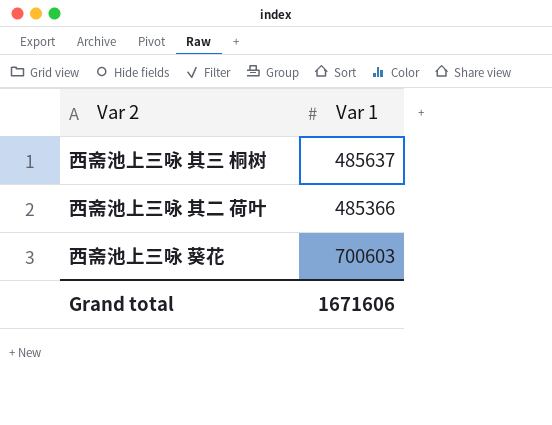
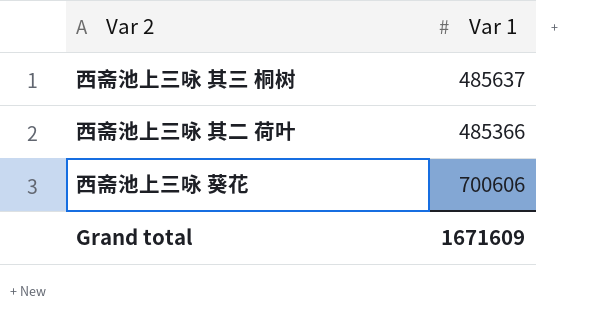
西斋池上三咏 葵花 | Var 1: 700603 -> 700606
Grand total | Var 1: 1671606 -> 1671609

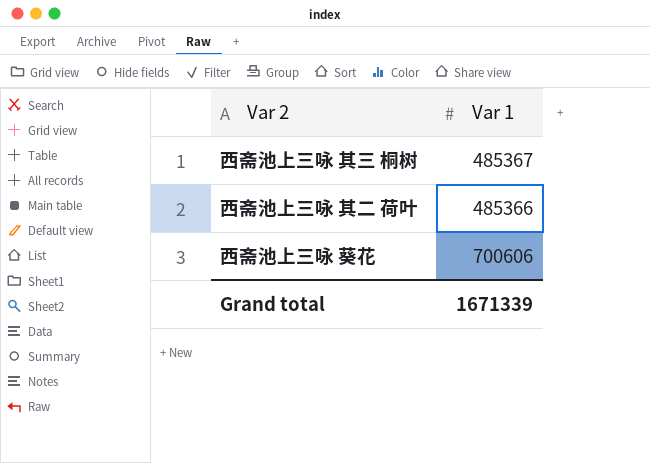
西斋池上三咏 其三 桐树 | Var 1: 485637 -> 485367
Grand total | Var 1: 1671609 -> 1671339

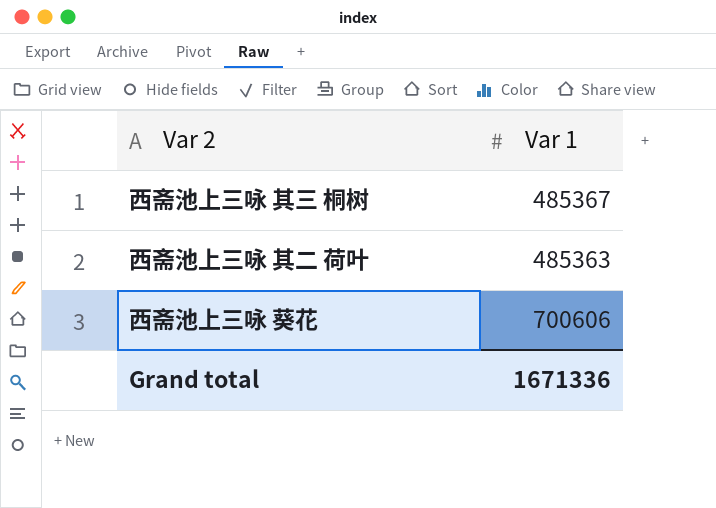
西斋池上三咏 其二 荷叶 | Var 1: 485366 -> 485363
Grand total | Var 1: 1671339 -> 1671336

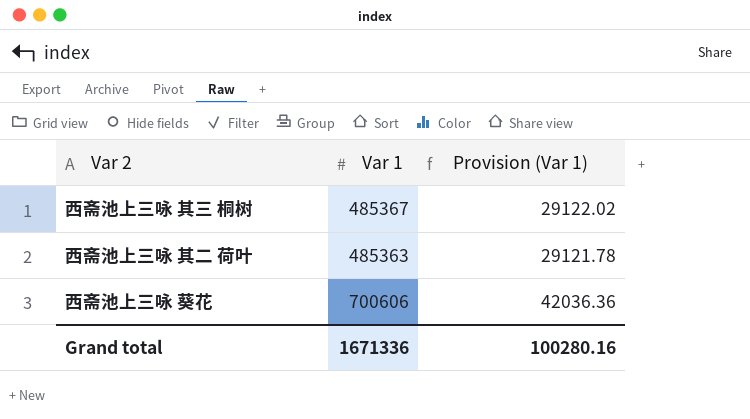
column Provision (Var 1) | formula: none -> [Var 1] * 0.06

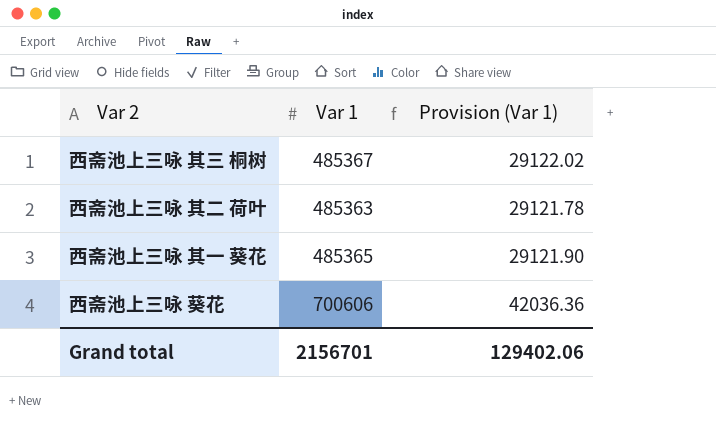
row 西斋池上三咏 其一 葵花: none -> 485365 | 29121.90
Grand total | Var 1: 1671336 -> 2156701
Grand total | Provision (Var 1): 100280.16 -> 129402.06

